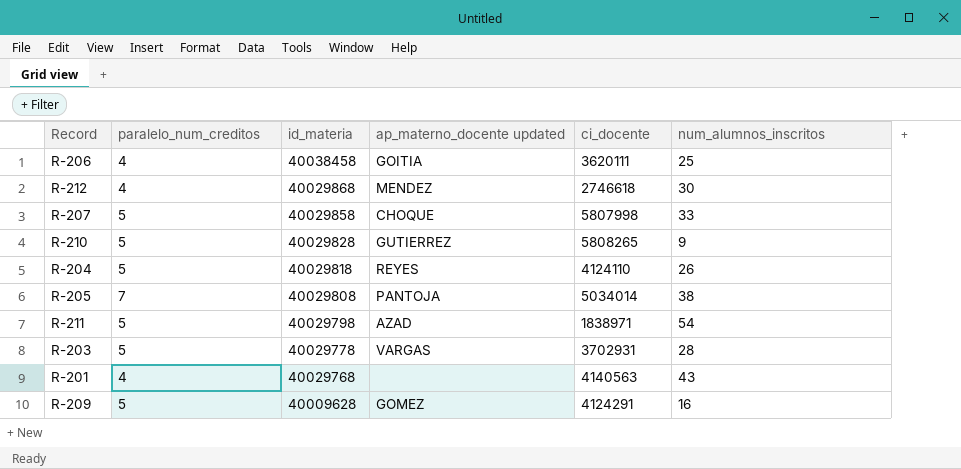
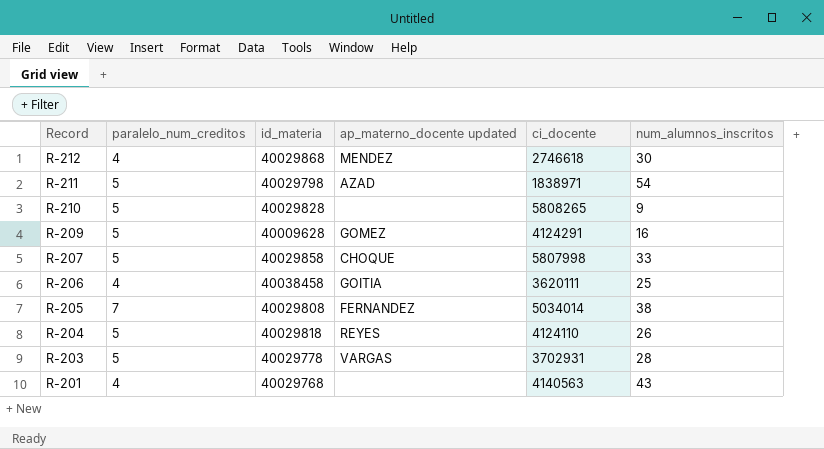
row order: id_materia descending -> Record descending
R-210 | ap_materno_docente updated: GUTIERREZ -> none
R-205 | ap_materno_docente updated: PANTOJA -> FERNANDEZ

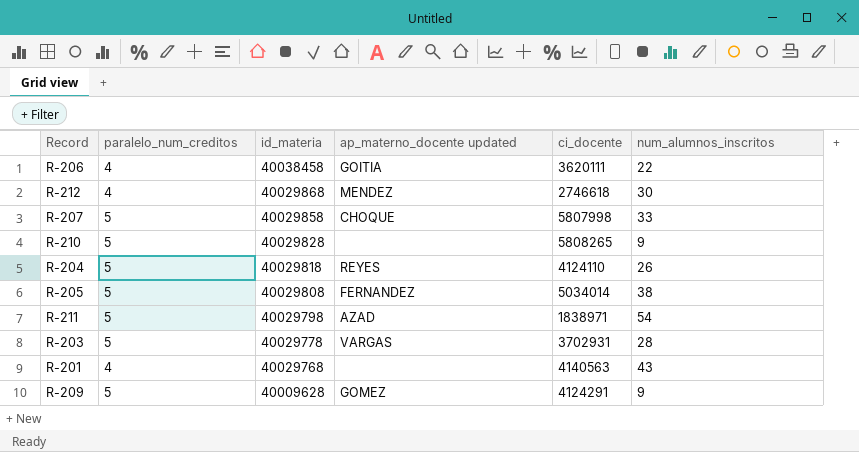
row order: Record descending -> id_materia descending
R-206 | num_alumnos_inscritos: 25 -> 22
R-205 | paralelo_num_creditos: 7 -> 5
R-209 | num_alumnos_inscritos: 16 -> 9

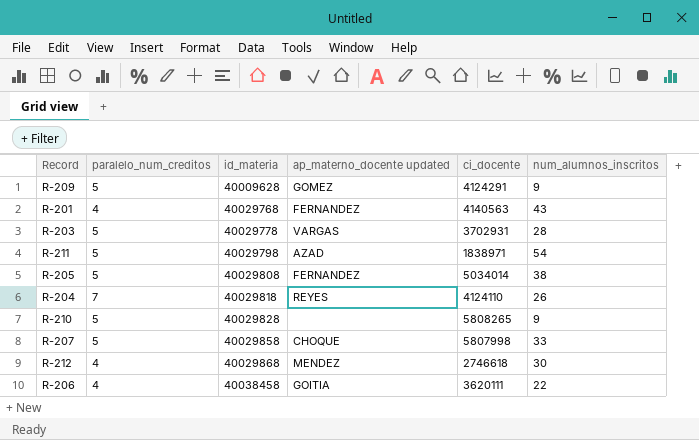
row order: id_materia descending -> id_materia ascending
R-201 | ap_materno_docente updated: none -> FERNANDEZ
R-204 | paralelo_num_creditos: 5 -> 7

